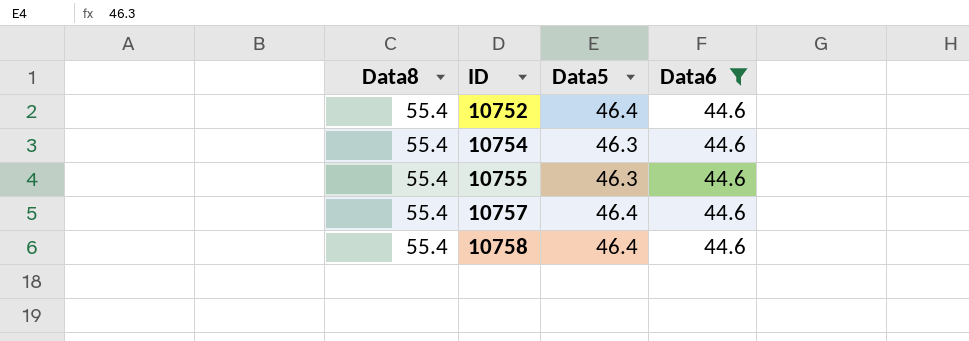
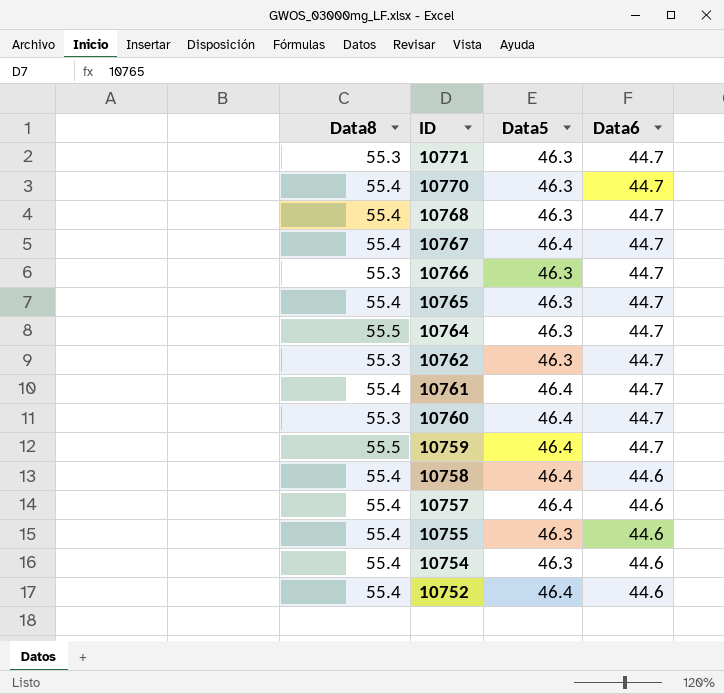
filter: Data6 = 44.6 -> none
row order: ID ascending -> ID descending

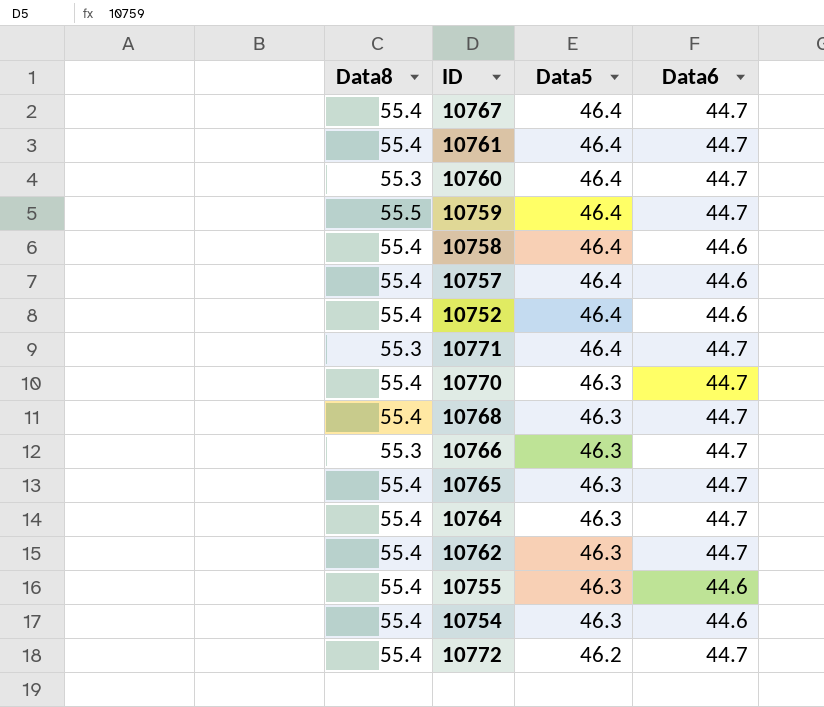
row order: ID descending -> Data5 descending
10771 | Data5: 46.3 -> 46.4
10764 | Data8: 55.5 -> 55.4
10762 | Data8: 55.3 -> 55.4
row 10772: none -> 55.4 | 46.2 | 44.7

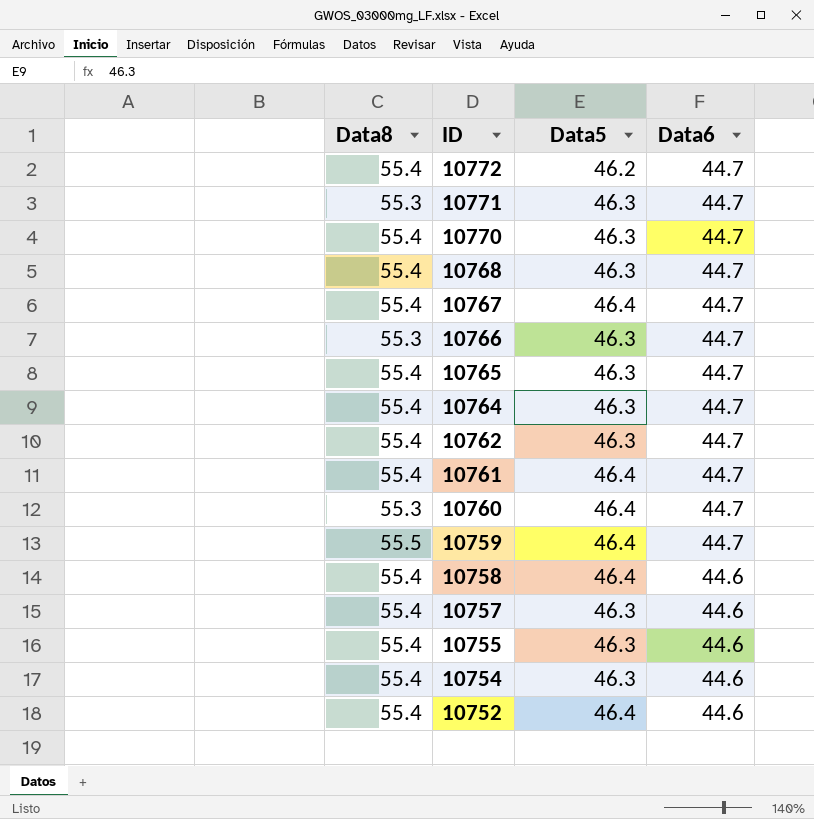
row order: Data5 descending -> ID descending
10771 | Data5: 46.4 -> 46.3
10757 | Data5: 46.4 -> 46.3

